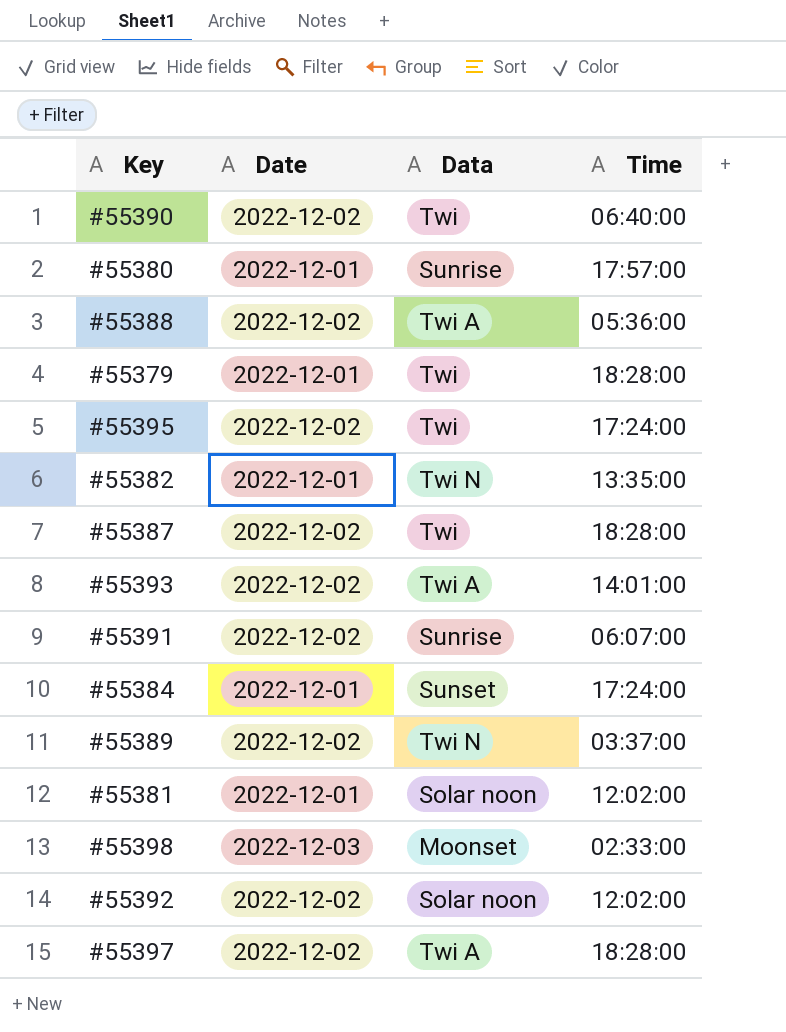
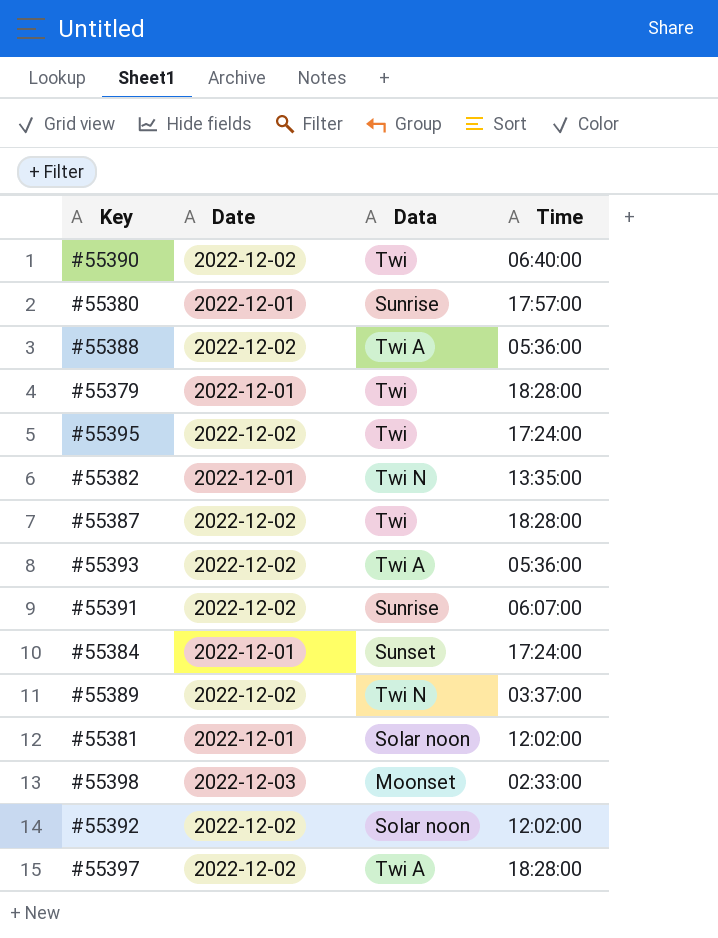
#55393 | Time: 14:01:00 -> 05:36:00

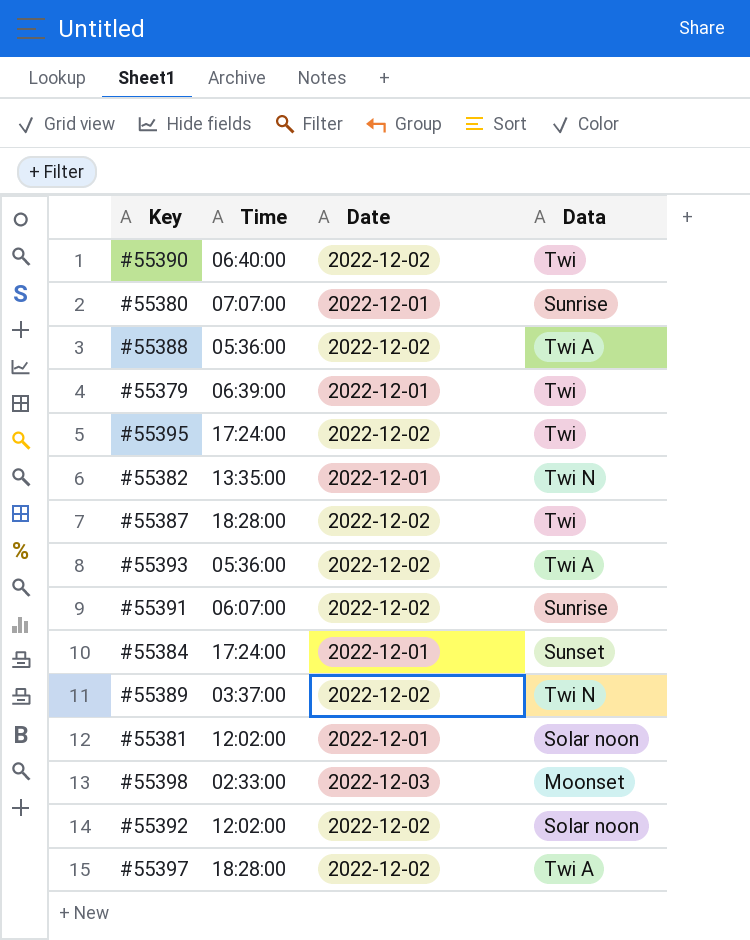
column Time | position: 4 -> 2
#55380 | Time: 17:57:00 -> 07:07:00
#55379 | Time: 18:28:00 -> 06:39:00

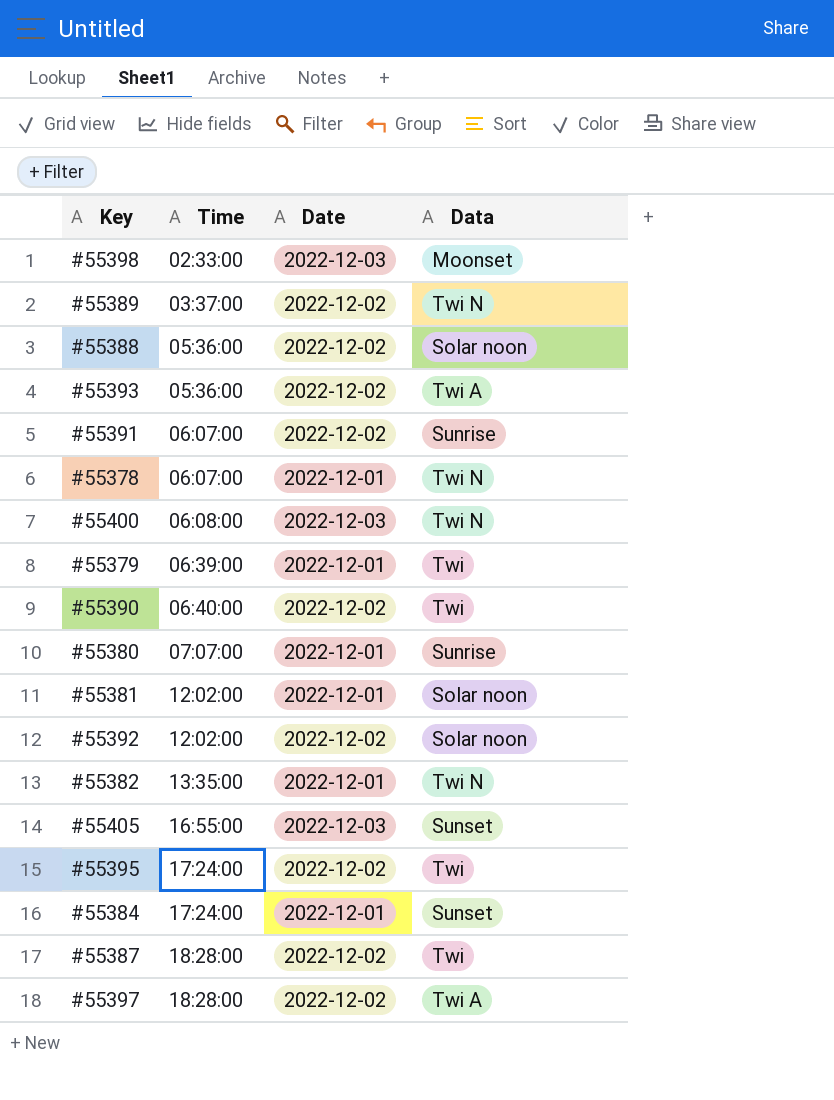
row order: none -> Time ascending
#55388 | Data: Twi A -> Solar noon
row #55378: none -> 06:07:00 | 2022-12-01 | Twi N
row #55400: none -> 06:08:00 | 2022-12-03 | Twi N
row #55405: none -> 16:55:00 | 2022-12-03 | Sunset

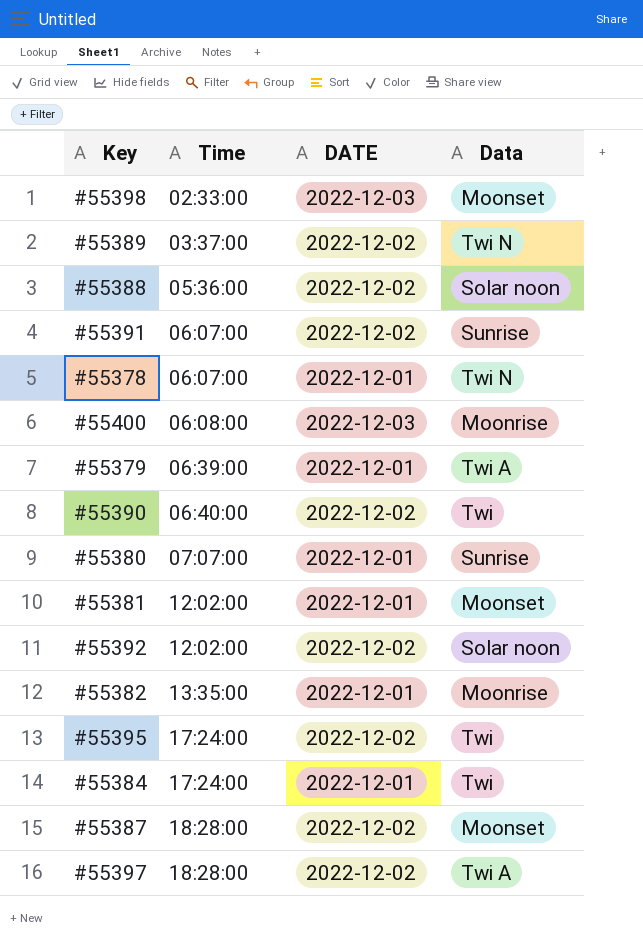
column name: Date -> DATE
row #55393: 05:36:00 | 2022-12-02 | Twi A -> none
row #55405: 16:55:00 | 2022-12-03 | Sunset -> none
#55400 | Data: Twi N -> Moonrise
#55379 | Data: Twi -> Twi A
#55381 | Data: Solar noon -> Moonset
#55382 | Data: Twi N -> Moonrise
#55384 | Data: Sunset -> Twi
#55387 | Data: Twi -> Moonset

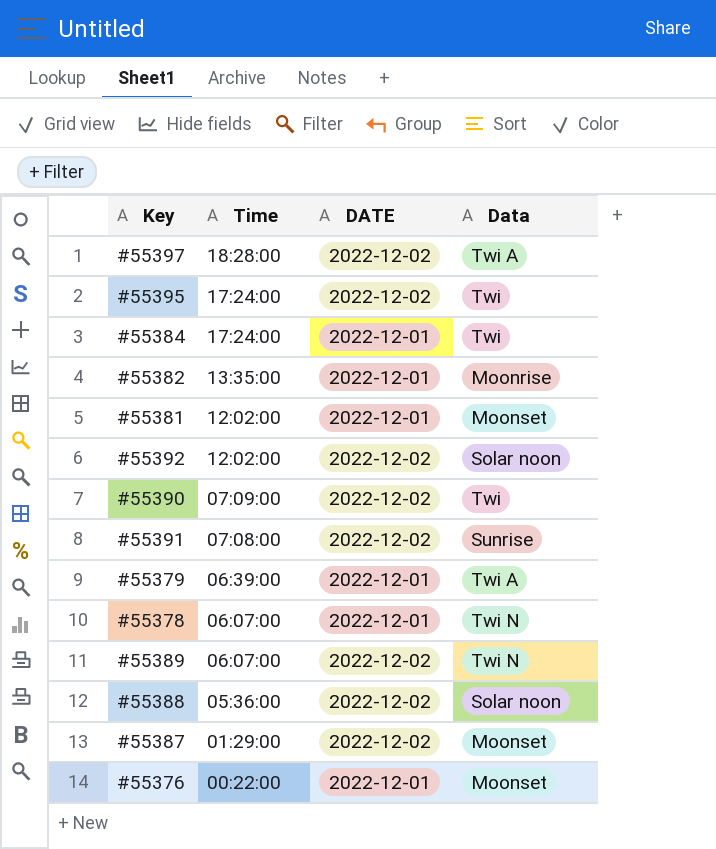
row order: Time ascending -> Time descending
row #55398: 02:33:00 | 2022-12-03 | Moonset -> none
row #55400: 06:08:00 | 2022-12-03 | Moonrise -> none
row #55380: 07:07:00 | 2022-12-01 | Sunrise -> none
#55390 | Time: 06:40:00 -> 07:09:00
#55391 | Time: 06:07:00 -> 07:08:00
#55389 | Time: 03:37:00 -> 06:07:00
#55387 | Time: 18:28:00 -> 01:29:00
row #55376: none -> 00:22:00 | 2022-12-01 | Moonset

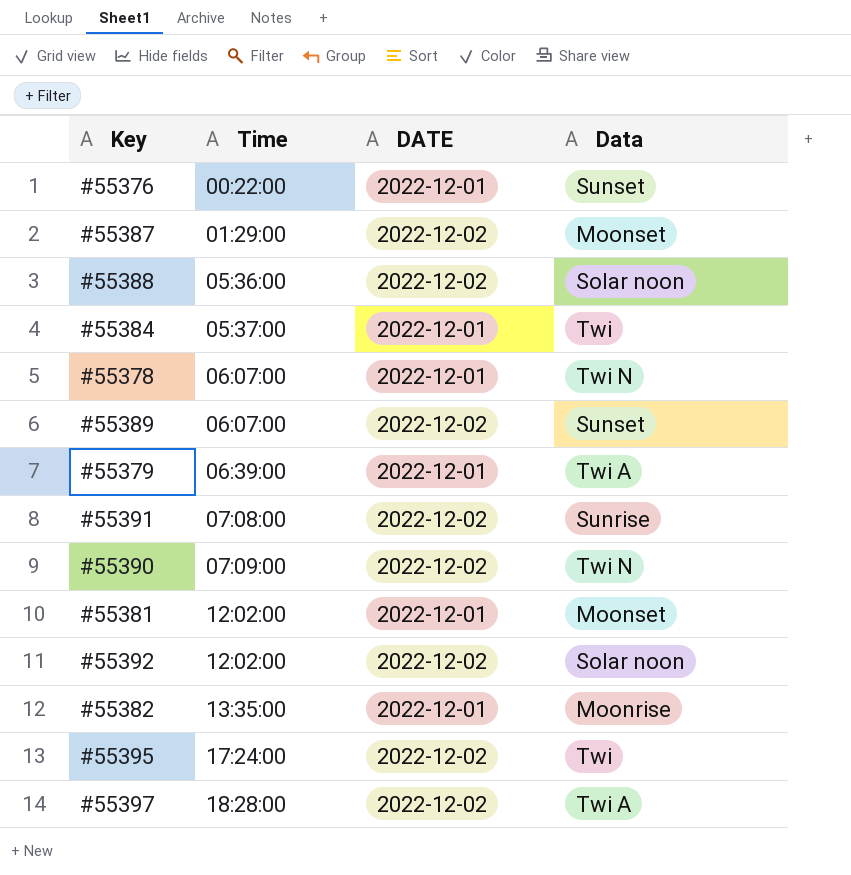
row order: Time descending -> Time ascending
#55376 | Data: Moonset -> Sunset
#55384 | Time: 17:24:00 -> 05:37:00
#55389 | Data: Twi N -> Sunset
#55390 | Data: Twi -> Twi N

